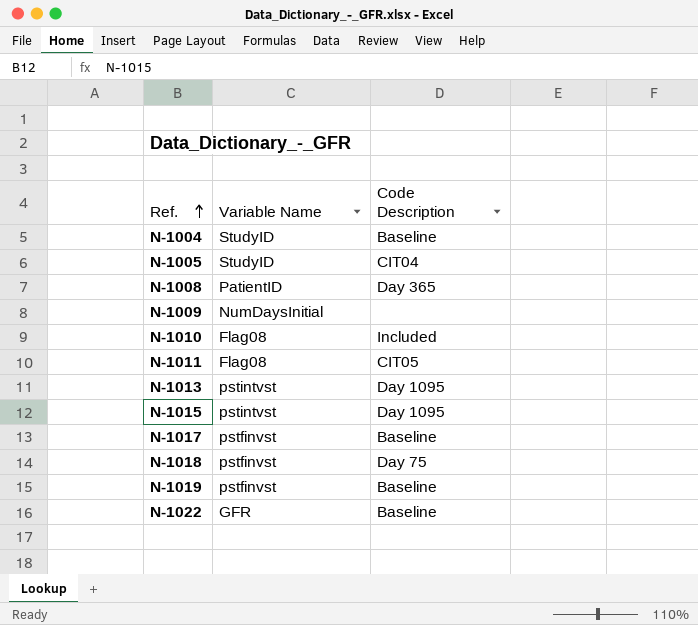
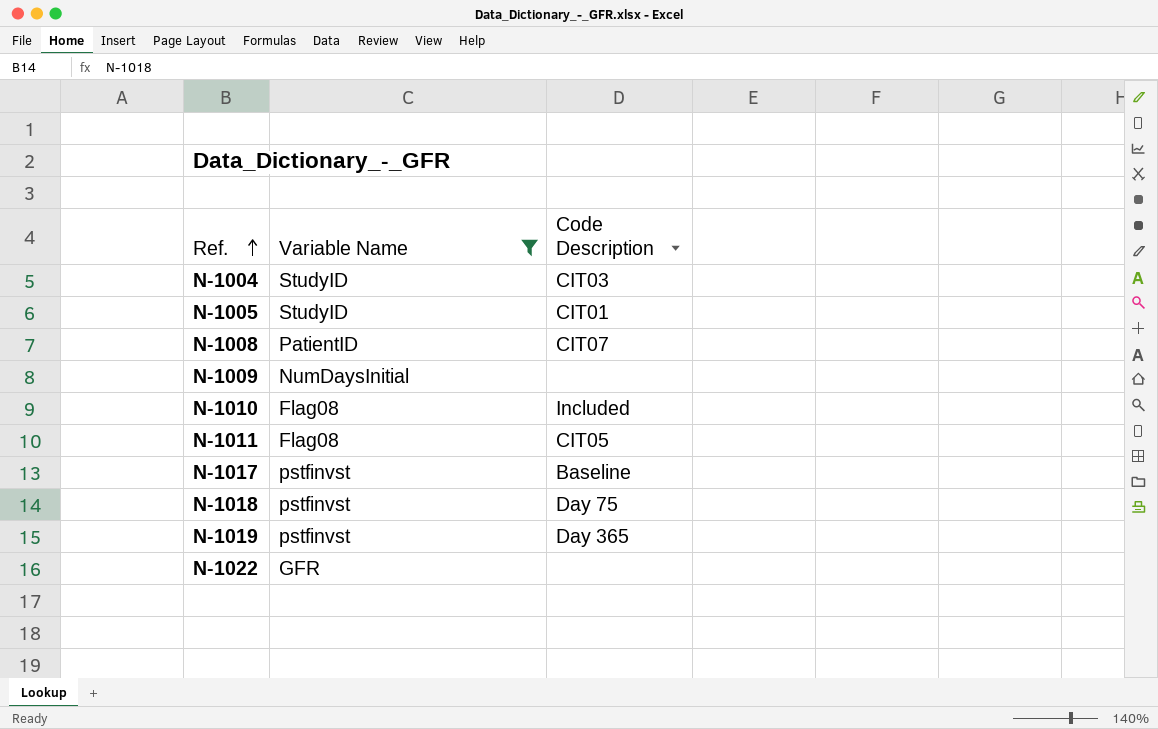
filter: none -> Variable Name != pstintvst
N-1004 | Code Description: Baseline -> CIT03
N-1005 | Code Description: CIT04 -> CIT01
N-1008 | Code Description: Day 365 -> CIT07
N-1019 | Code Description: Baseline -> Day 365
N-1022 | Code Description: Baseline -> none

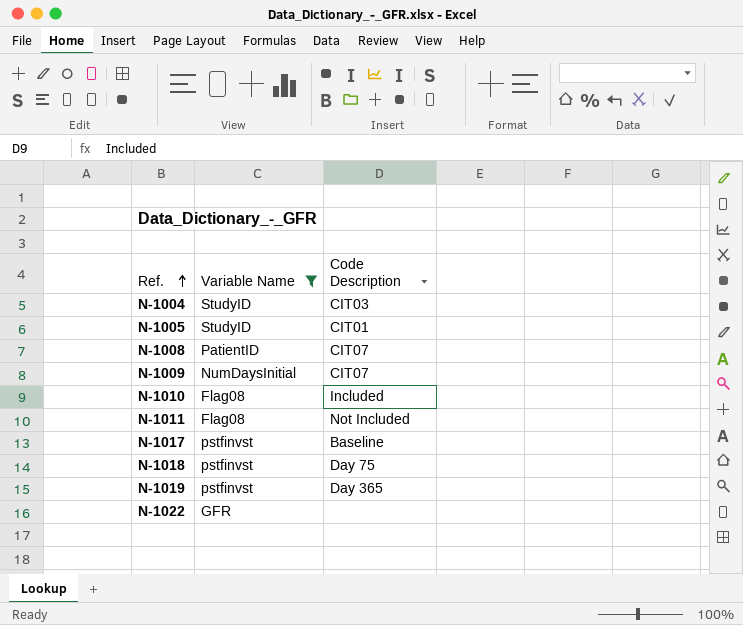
N-1009 | Code Description: none -> CIT07
N-1011 | Code Description: CIT05 -> Not Included

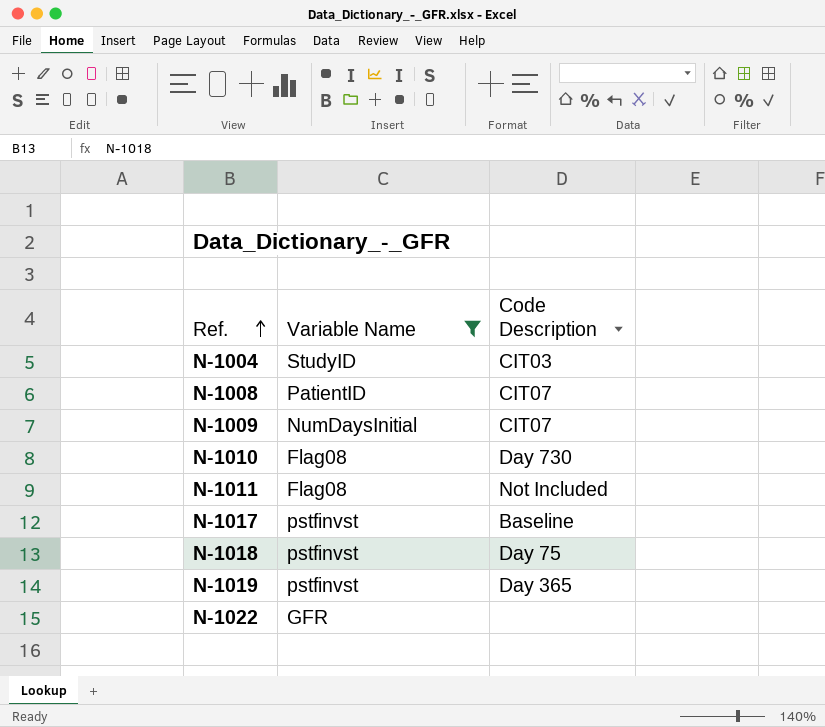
row N-1005: StudyID | CIT01 -> none
N-1010 | Code Description: Included -> Day 730

